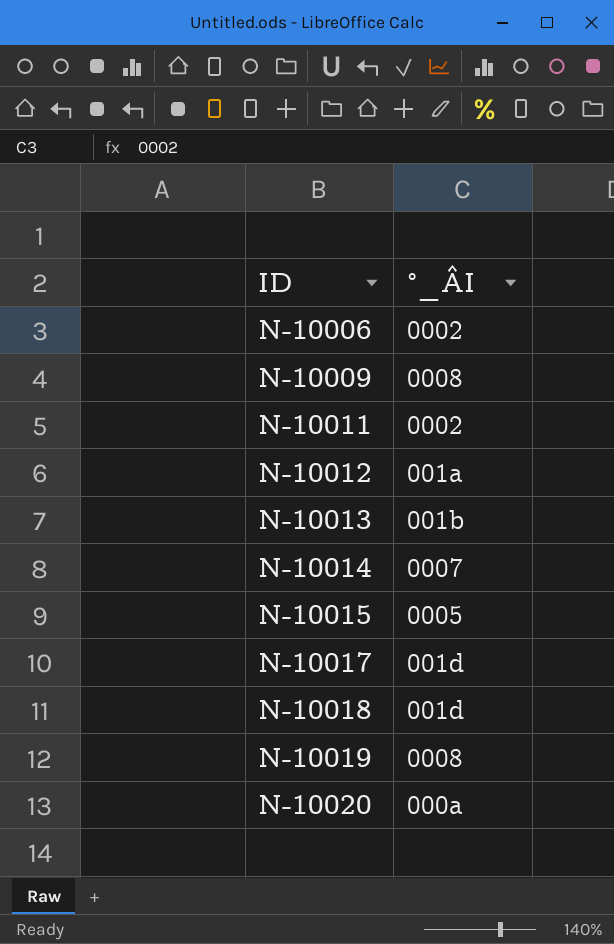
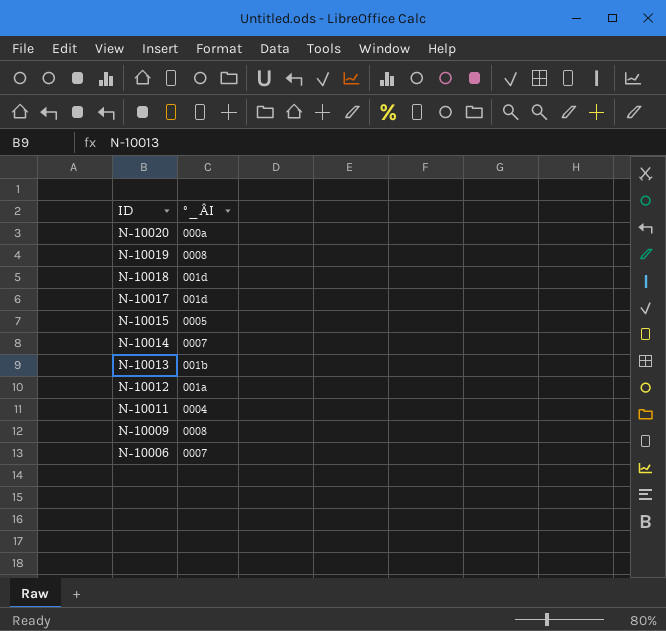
row order: ID ascending -> ID descending
N-10011 | °_ÂI: 0002 -> 0004
N-10006 | °_ÂI: 0002 -> 0007

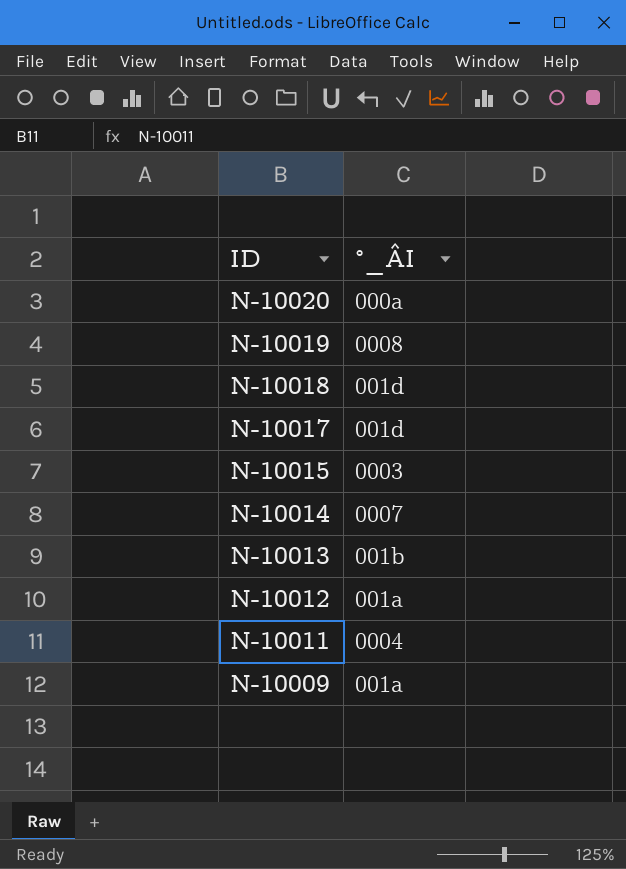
row N-10006: 0007 -> none
N-10015 | °_ÂI: 0005 -> 0003
N-10009 | °_ÂI: 0008 -> 001a

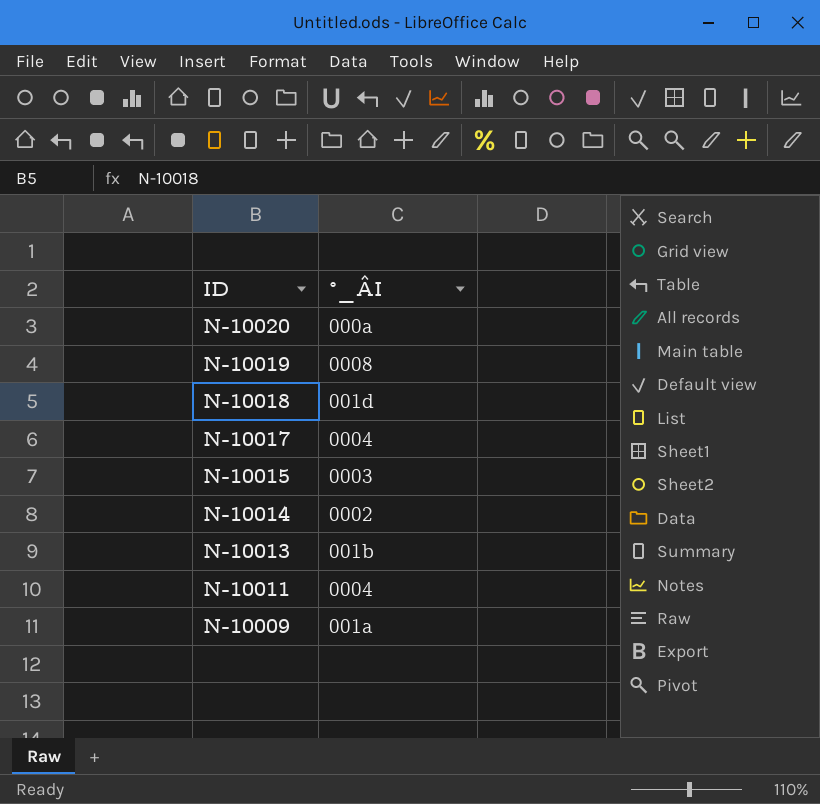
row N-10012: 001a -> none
N-10017 | °_ÂI: 001d -> 0004
N-10014 | °_ÂI: 0007 -> 0002

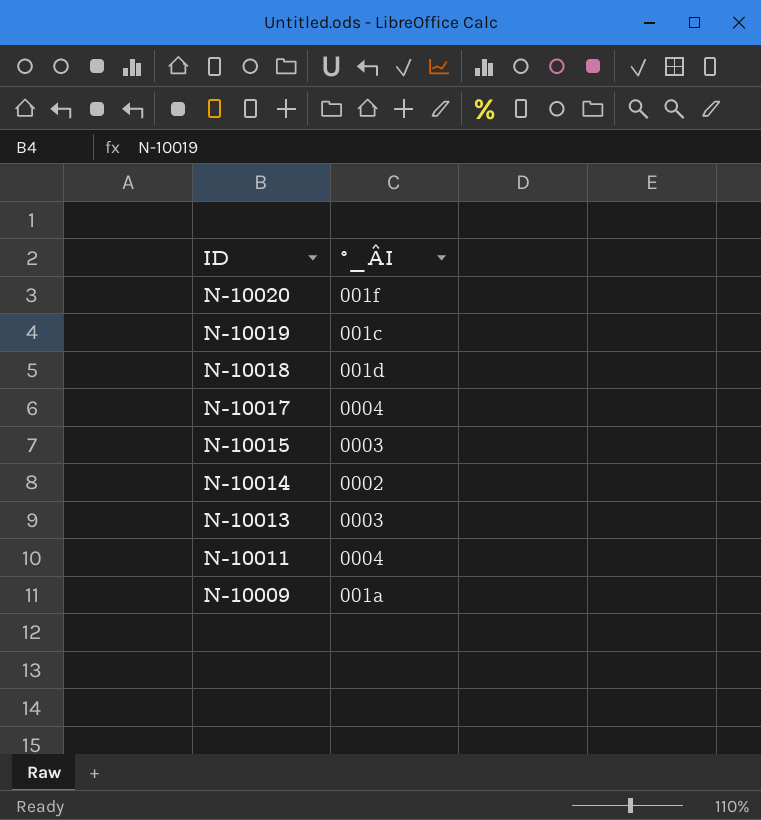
N-10020 | °_ÂI: 000a -> 001f
N-10019 | °_ÂI: 0008 -> 001c
N-10013 | °_ÂI: 001b -> 0003

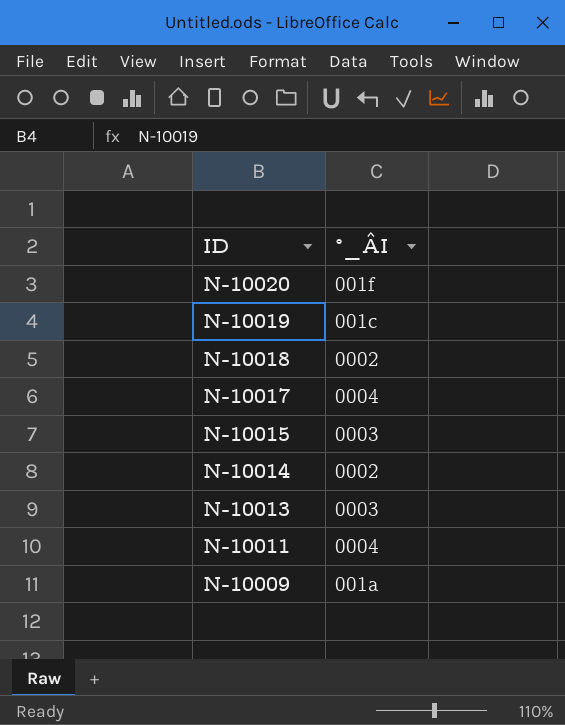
N-10018 | °_ÂI: 001d -> 0002

